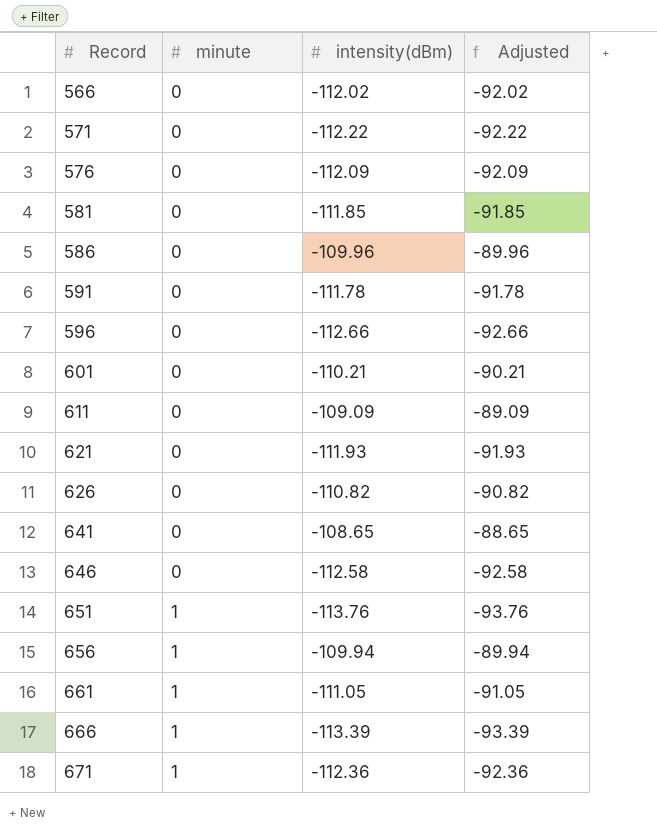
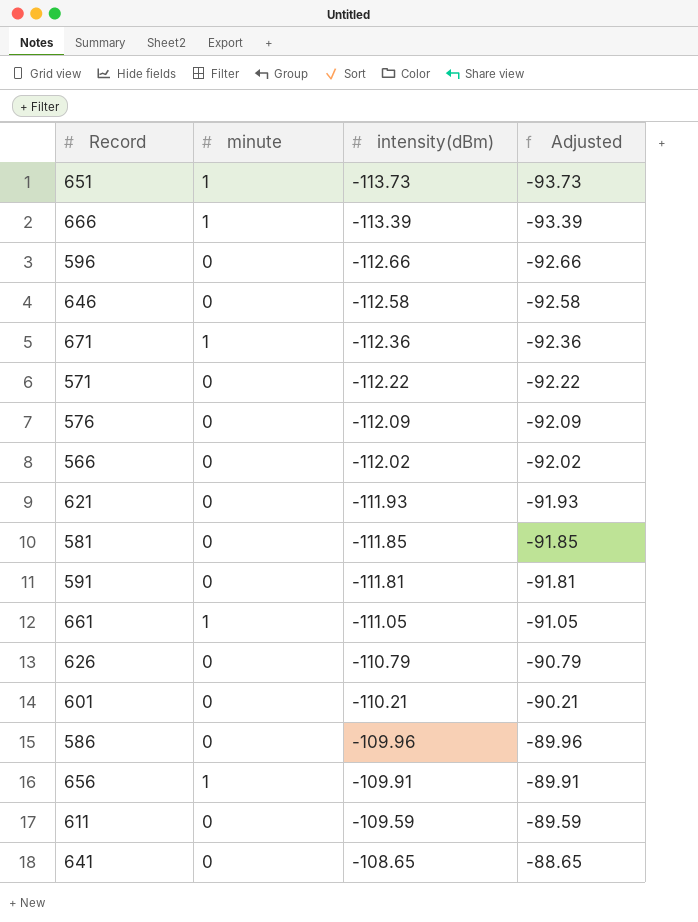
row order: Record ascending -> intensity(dBm) ascending
651 | intensity(dBm): -113.76 -> -113.73
651 | Adjusted: -93.76 -> -93.73
591 | intensity(dBm): -111.78 -> -111.81
591 | Adjusted: -91.78 -> -91.81
626 | intensity(dBm): -110.82 -> -110.79
626 | Adjusted: -90.82 -> -90.79
656 | intensity(dBm): -109.94 -> -109.91
656 | Adjusted: -89.94 -> -89.91
611 | intensity(dBm): -109.09 -> -109.59
611 | Adjusted: -89.09 -> -89.59

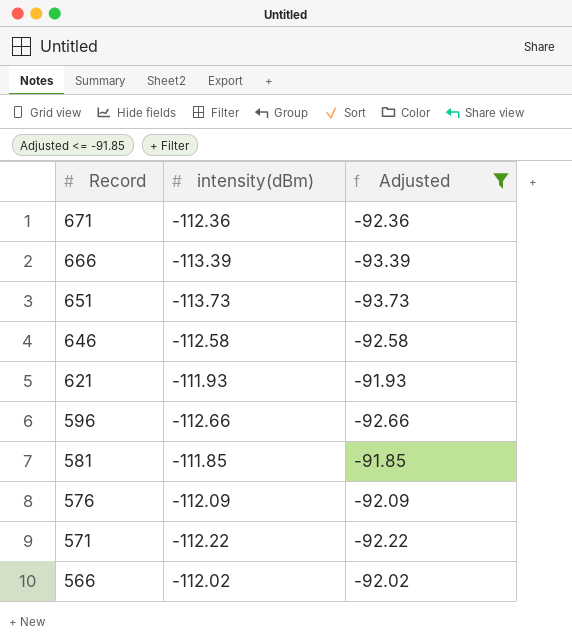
filter: none -> Adjusted <= -91.85
row order: intensity(dBm) ascending -> Record descending
column minute | position: 2 -> none

